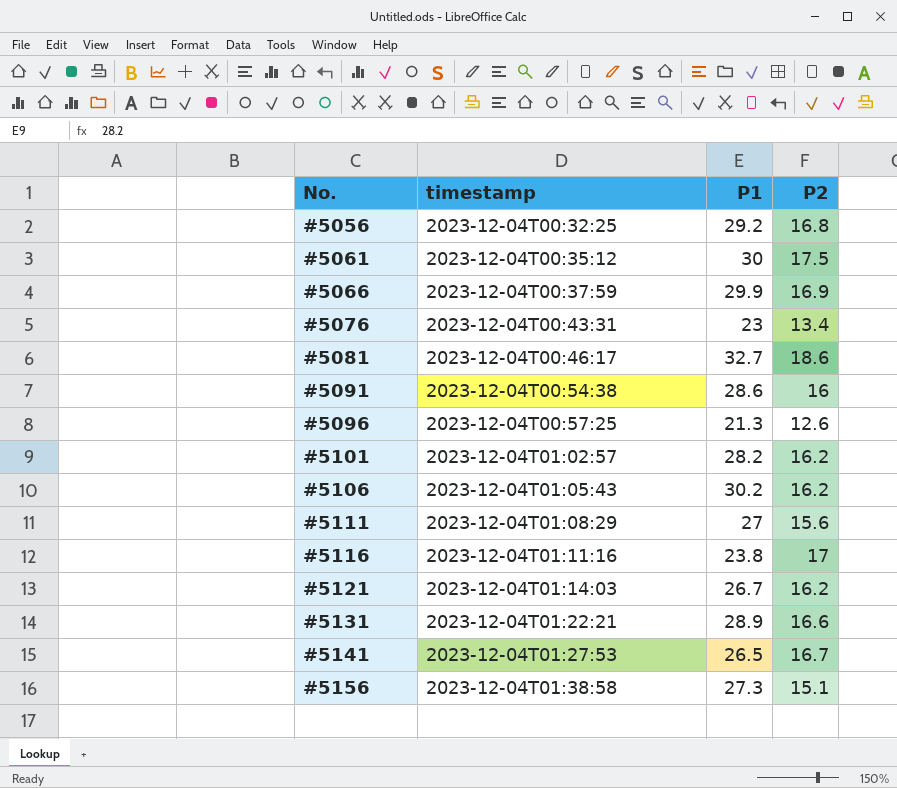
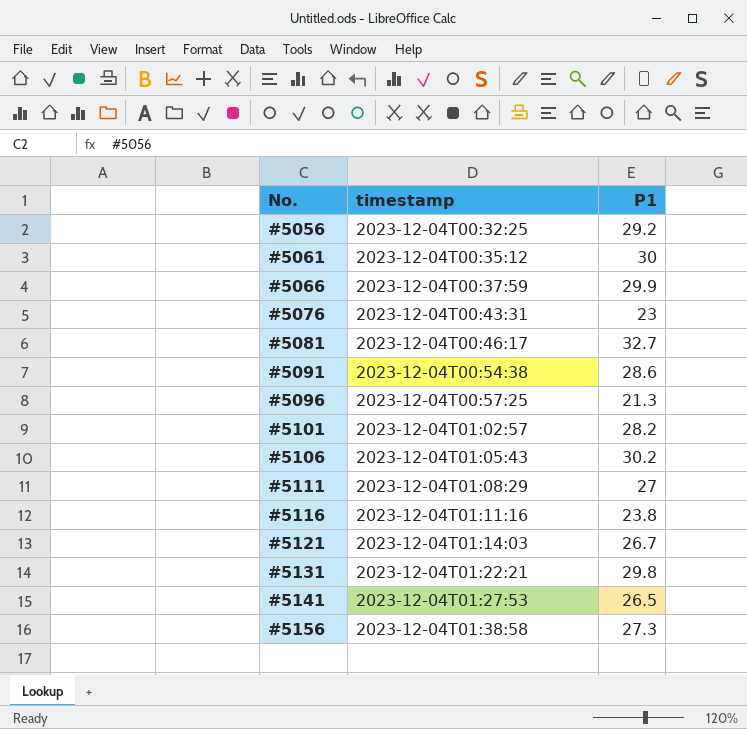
column P2 | position: 4 -> none
#5131 | P1: 28.9 -> 29.8

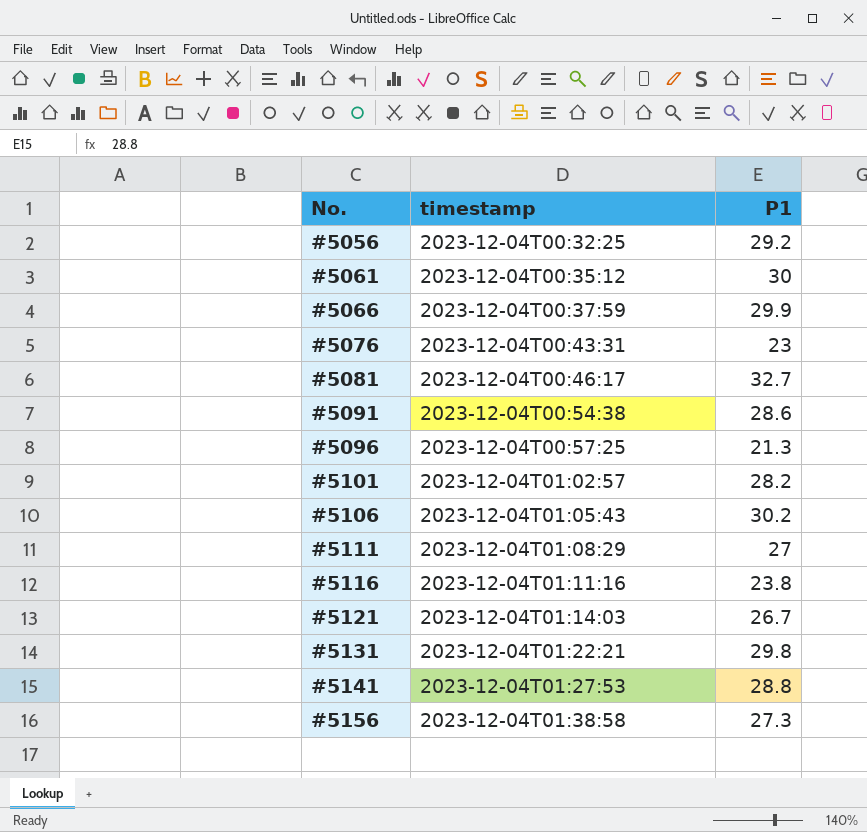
#5141 | P1: 26.5 -> 28.8

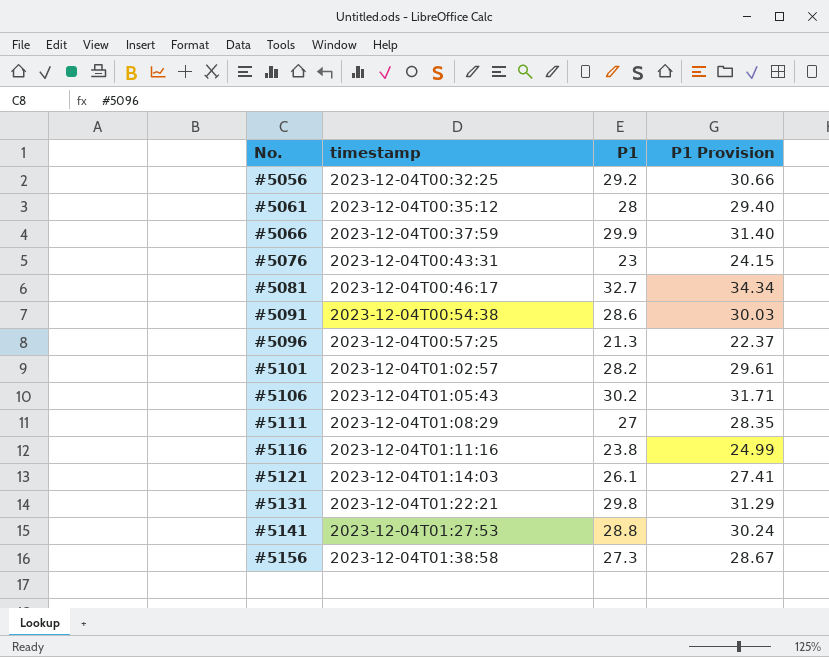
column P1 Provision | formula: none -> [P1] * 1.05
#5061 | P1: 30 -> 28
#5121 | P1: 26.7 -> 26.1

